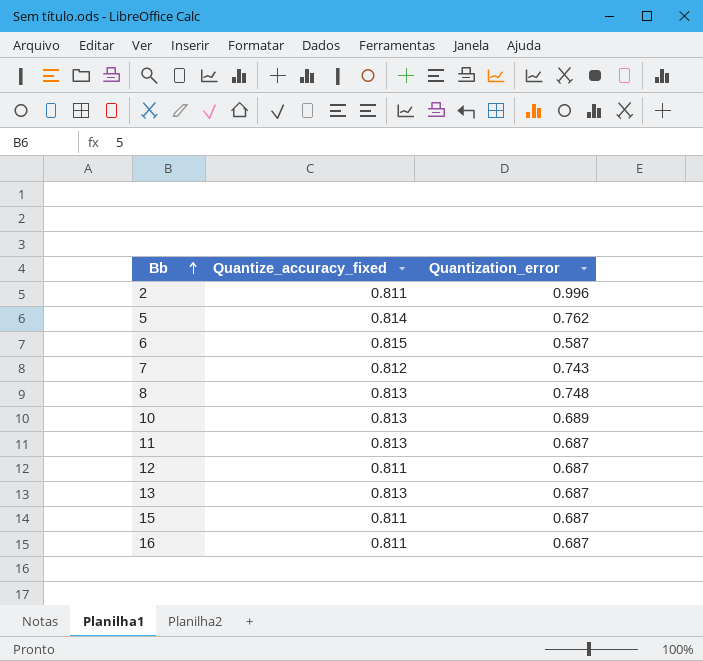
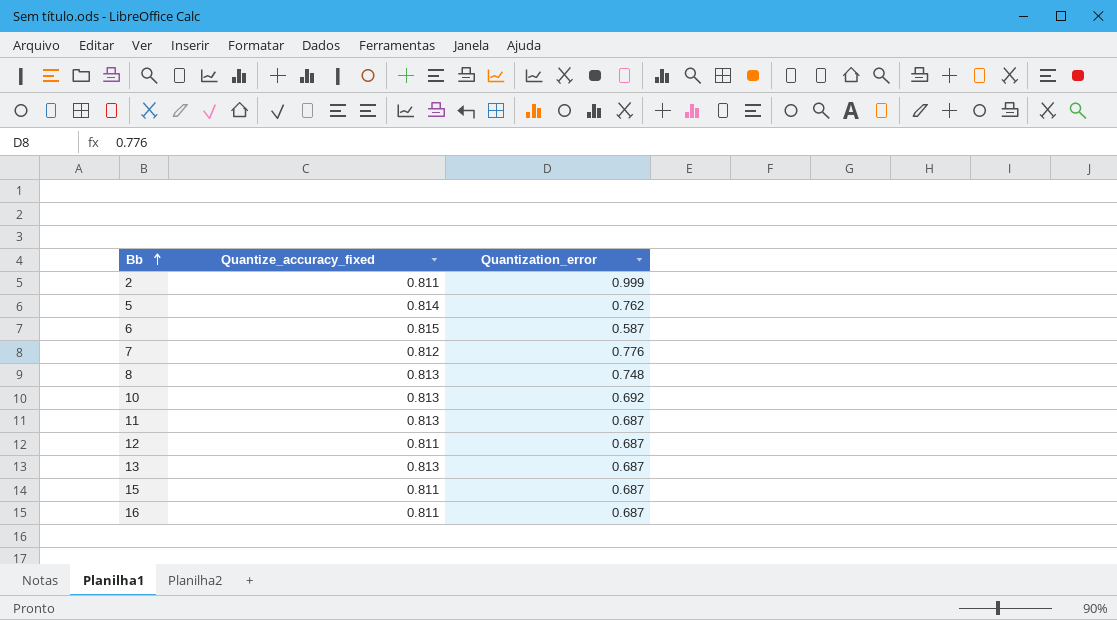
2 | Quantization_error: 0.996 -> 0.999
7 | Quantization_error: 0.743 -> 0.776
10 | Quantization_error: 0.689 -> 0.692

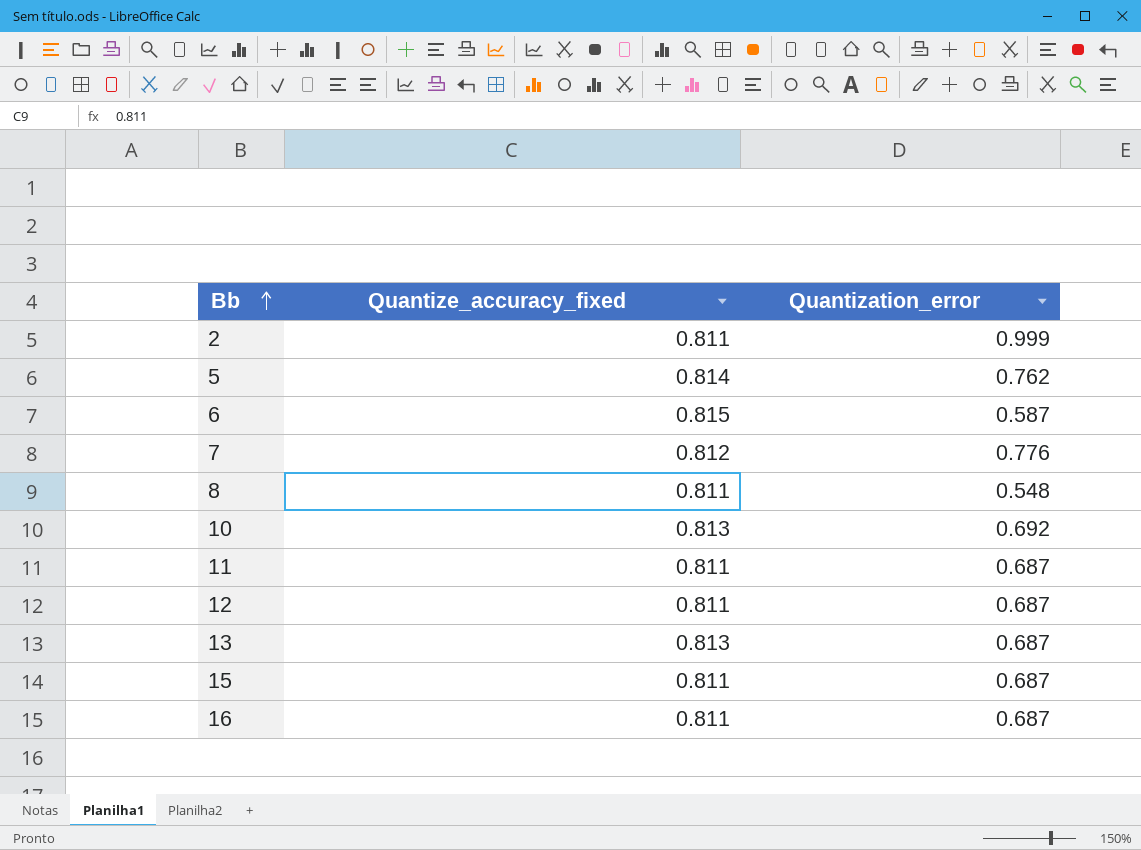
8 | Quantize_accuracy_fixed: 0.813 -> 0.811
8 | Quantization_error: 0.748 -> 0.548
11 | Quantize_accuracy_fixed: 0.813 -> 0.811

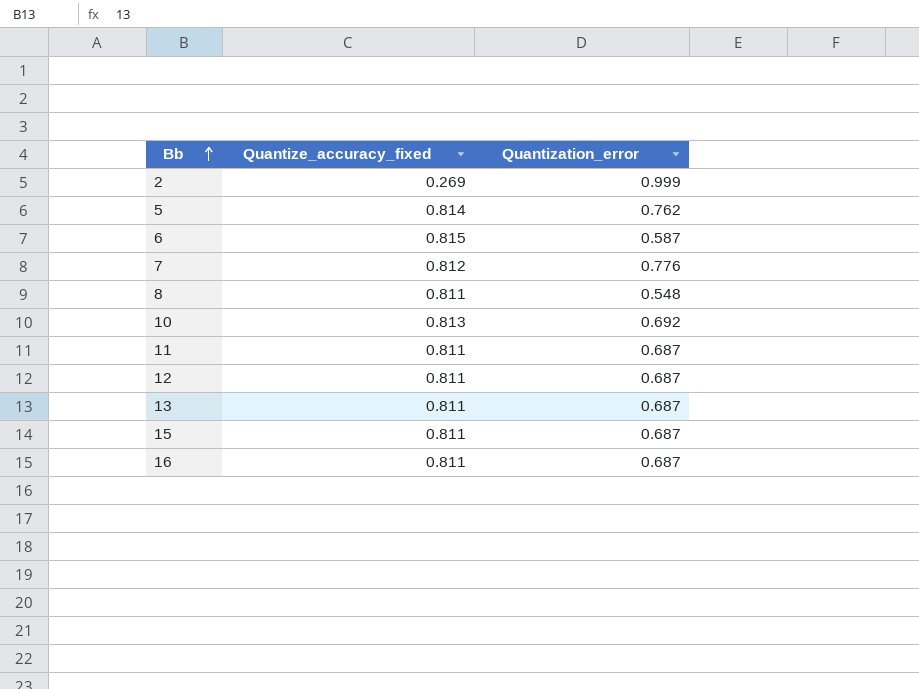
2 | Quantize_accuracy_fixed: 0.811 -> 0.269
13 | Quantize_accuracy_fixed: 0.813 -> 0.811

